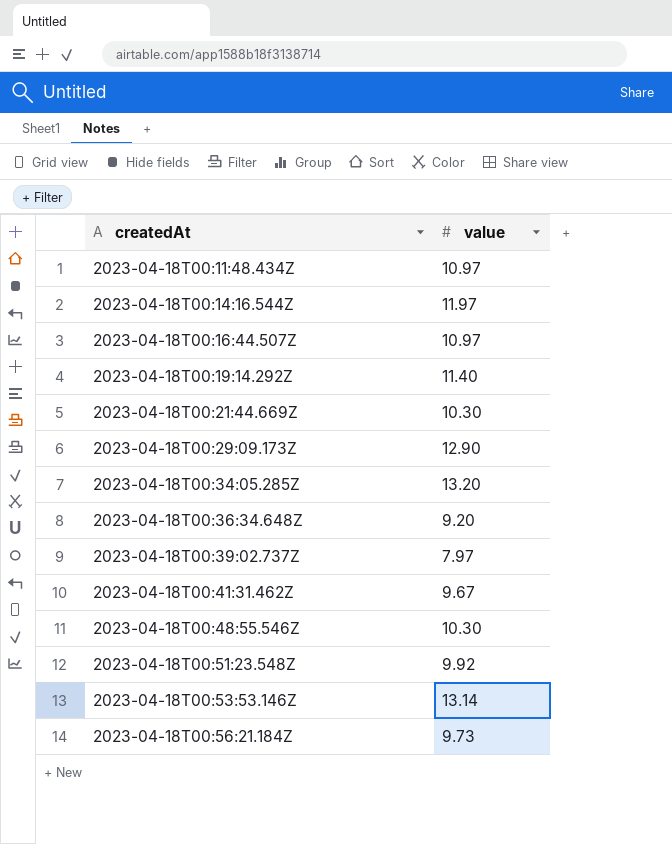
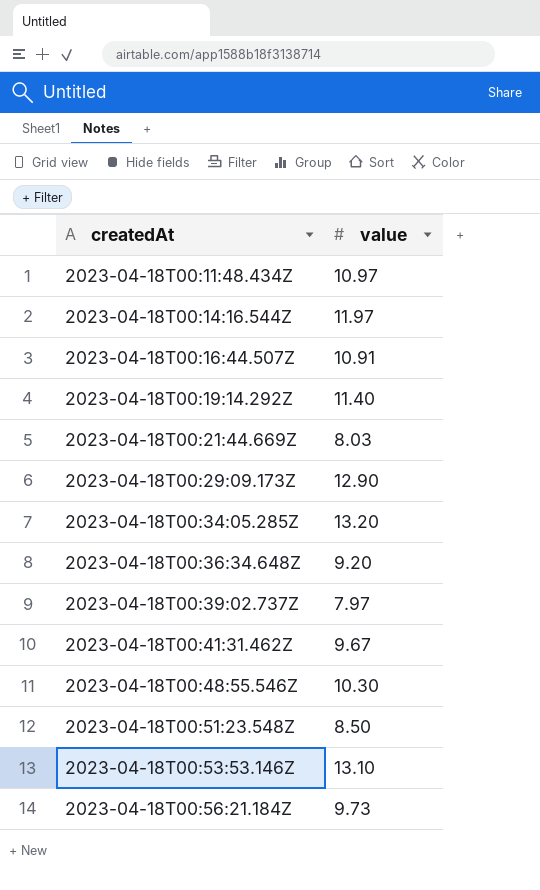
2023-04-18T00:16:44.507Z | value: 10.97 -> 10.91
2023-04-18T00:21:44.669Z | value: 10.30 -> 8.03
2023-04-18T00:51:23.548Z | value: 9.92 -> 8.50
2023-04-18T00:53:53.146Z | value: 13.14 -> 13.10

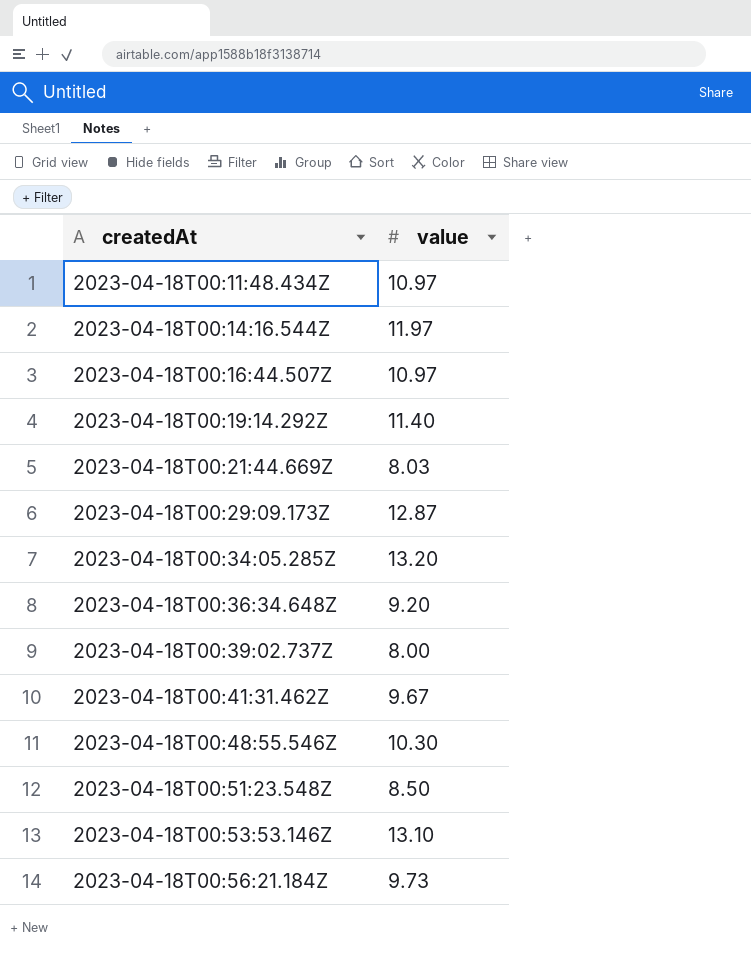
2023-04-18T00:16:44.507Z | value: 10.91 -> 10.97
2023-04-18T00:29:09.173Z | value: 12.90 -> 12.87
2023-04-18T00:39:02.737Z | value: 7.97 -> 8.00

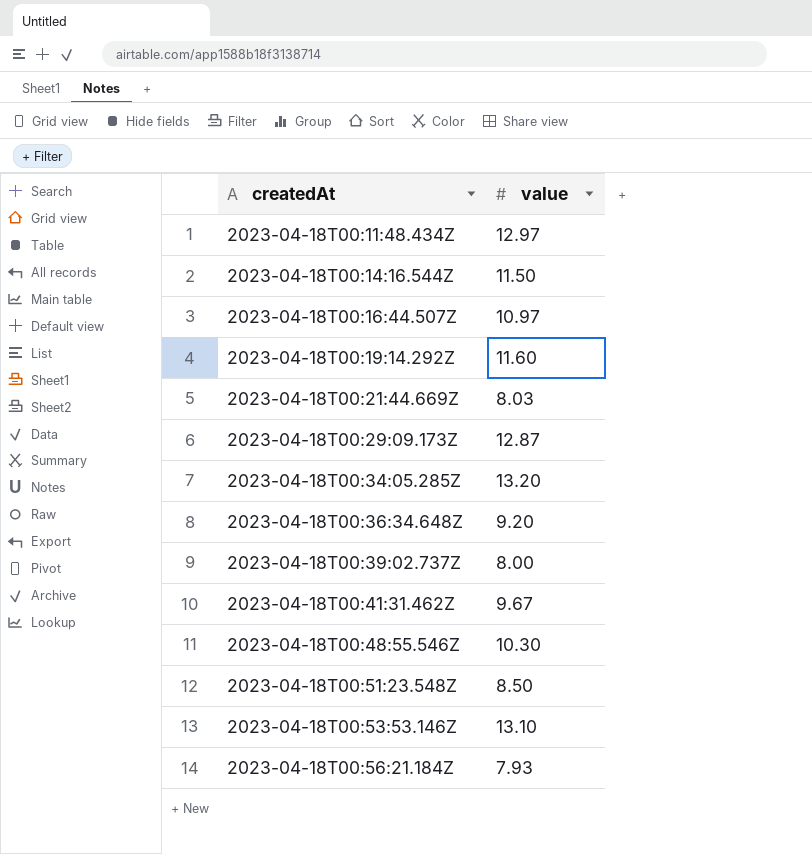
2023-04-18T00:11:48.434Z | value: 10.97 -> 12.97
2023-04-18T00:14:16.544Z | value: 11.97 -> 11.50
2023-04-18T00:19:14.292Z | value: 11.40 -> 11.60
2023-04-18T00:56:21.184Z | value: 9.73 -> 7.93

